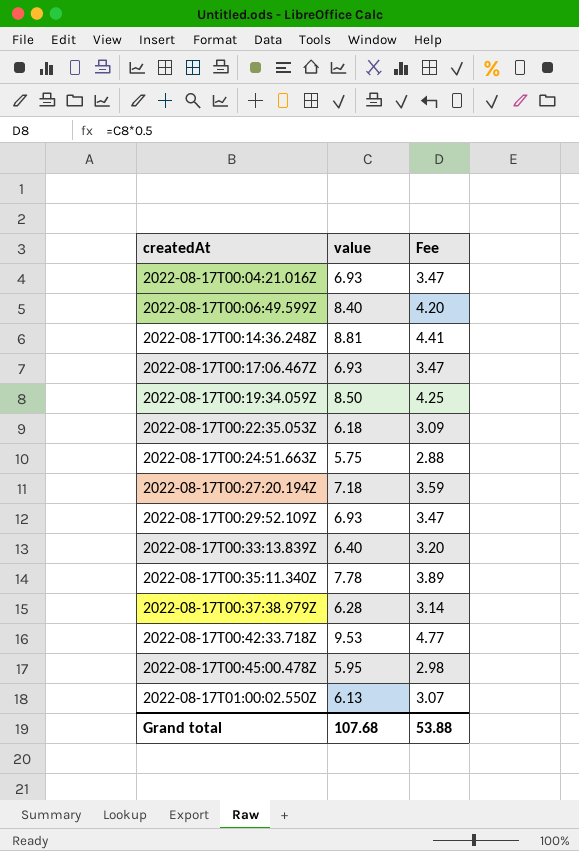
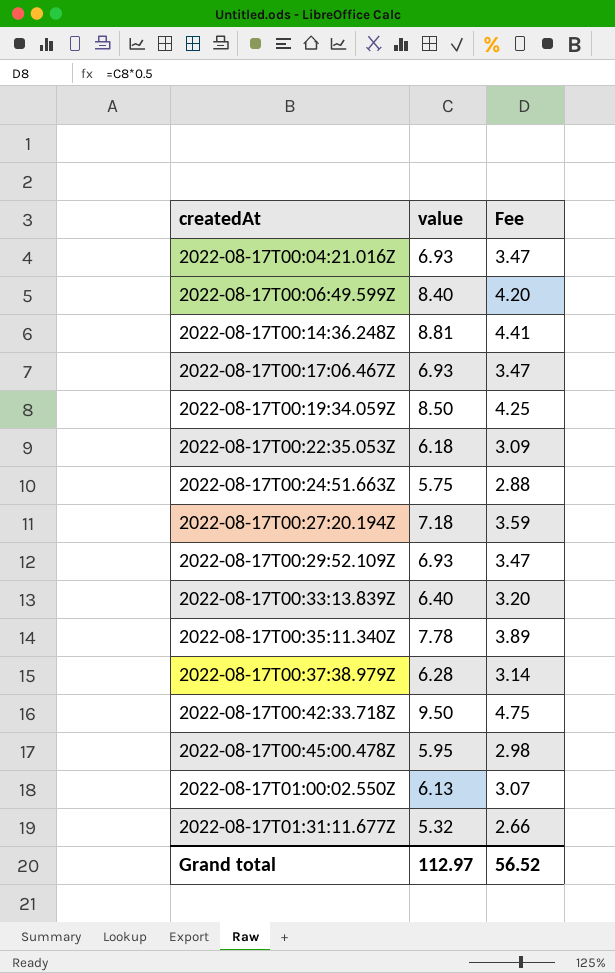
2022-08-17T00:42:33.718Z | value: 9.53 -> 9.50
2022-08-17T00:42:33.718Z | Fee: 4.77 -> 4.75
row 2022-08-17T01:31:11.677Z: none -> 5.32 | 2.66
Grand total | value: 107.68 -> 112.97
Grand total | Fee: 53.88 -> 56.52

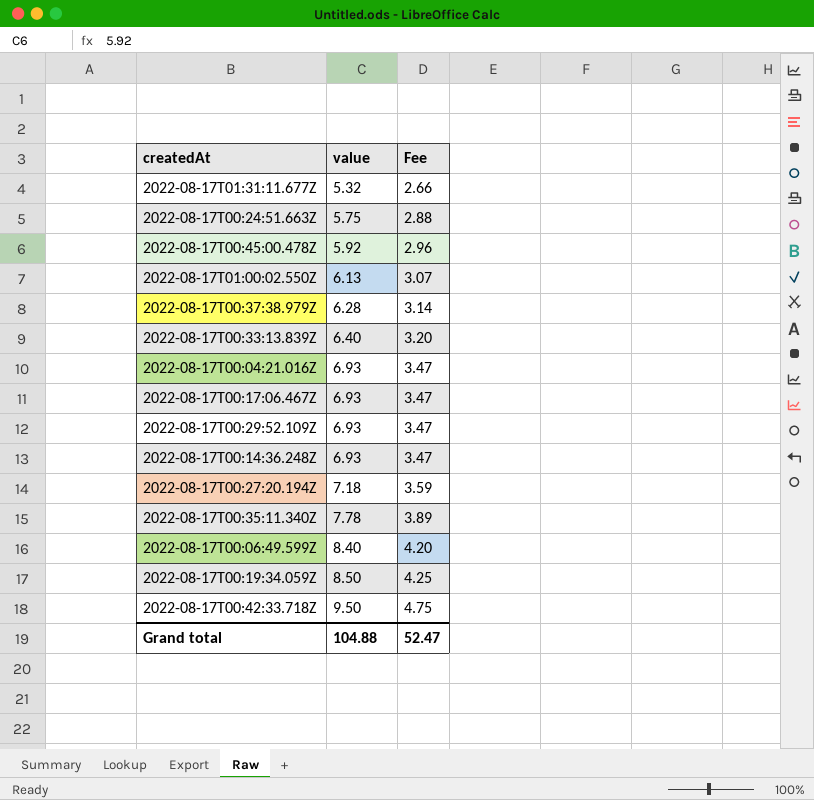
row order: createdAt ascending -> value ascending
row 2022-08-17T00:22:35.053Z: 6.18 | 3.09 -> none
2022-08-17T00:45:00.478Z | value: 5.95 -> 5.92
2022-08-17T00:45:00.478Z | Fee: 2.98 -> 2.96
2022-08-17T00:14:36.248Z | value: 8.81 -> 6.93
2022-08-17T00:14:36.248Z | Fee: 4.41 -> 3.47
Grand total | value: 112.97 -> 104.88
Grand total | Fee: 56.52 -> 52.47

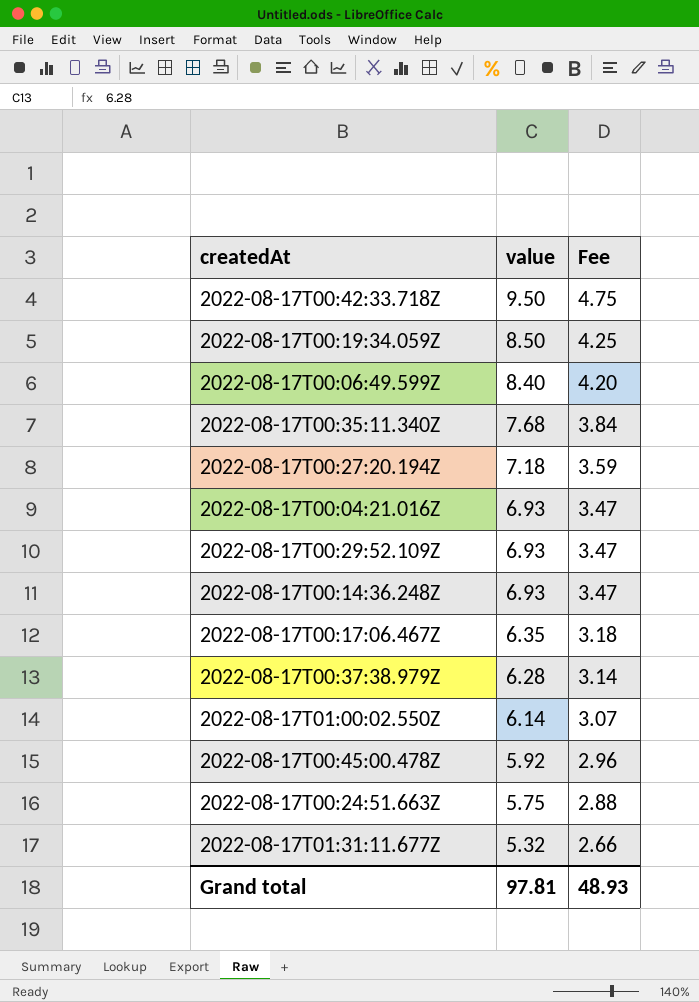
row order: value ascending -> value descending
row 2022-08-17T00:33:13.839Z: 6.40 | 3.20 -> none
2022-08-17T00:35:11.340Z | value: 7.78 -> 7.68
2022-08-17T00:35:11.340Z | Fee: 3.89 -> 3.84
2022-08-17T00:17:06.467Z | value: 6.93 -> 6.35
2022-08-17T00:17:06.467Z | Fee: 3.47 -> 3.18
2022-08-17T01:00:02.550Z | value: 6.13 -> 6.14
Grand total | value: 104.88 -> 97.81
Grand total | Fee: 52.47 -> 48.93

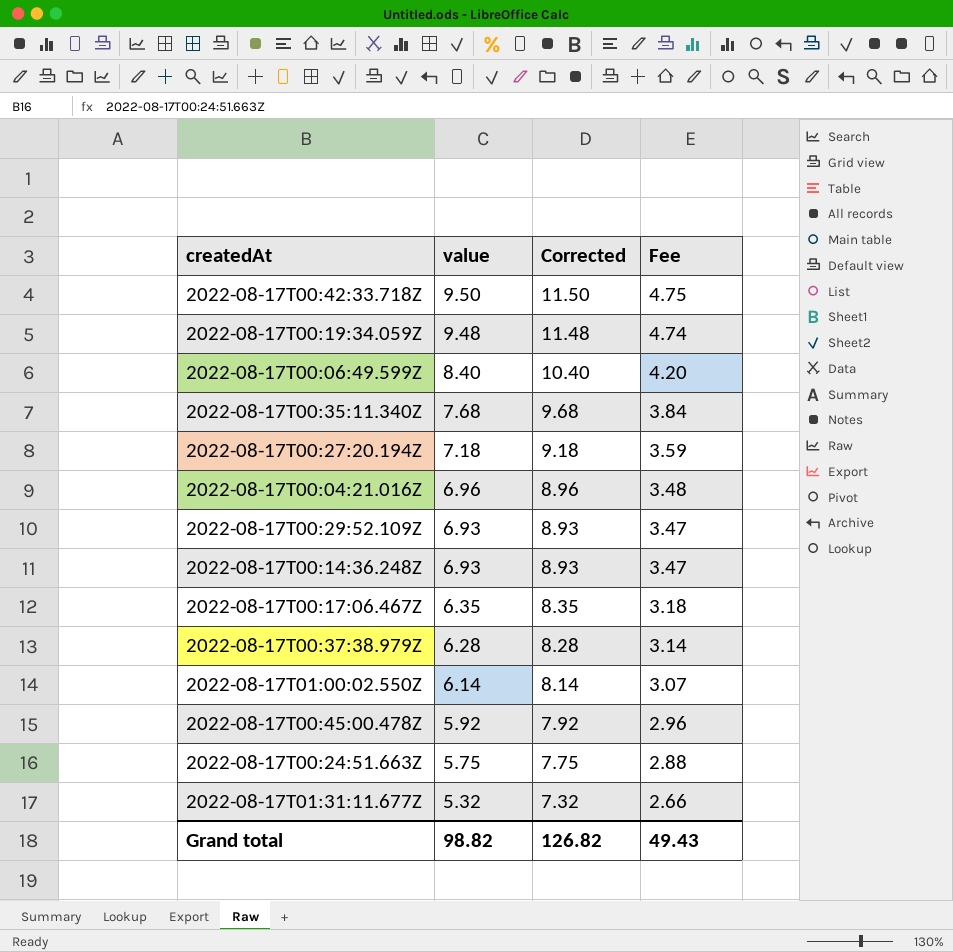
column Corrected | formula: none -> [value] + 2
2022-08-17T00:19:34.059Z | value: 8.50 -> 9.48
2022-08-17T00:19:34.059Z | Fee: 4.25 -> 4.74
2022-08-17T00:04:21.016Z | value: 6.93 -> 6.96
2022-08-17T00:04:21.016Z | Fee: 3.47 -> 3.48
Grand total | value: 97.81 -> 98.82
Grand total | Fee: 48.93 -> 49.43

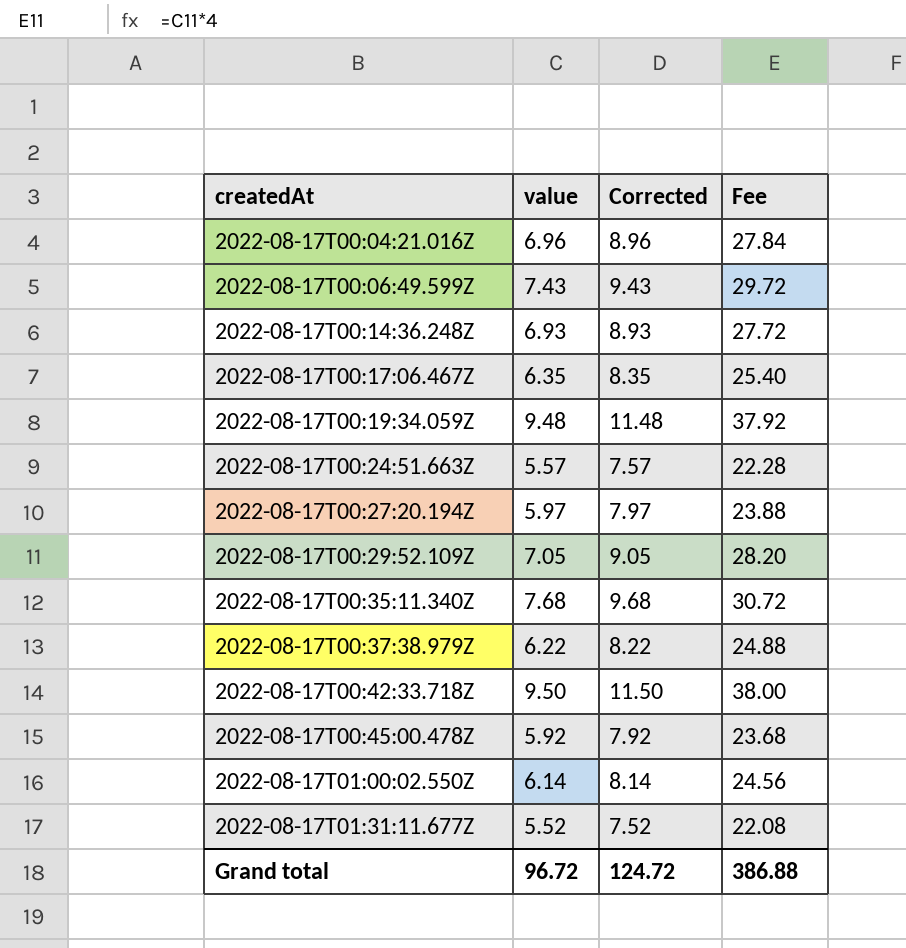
row order: value descending -> createdAt ascending
column Fee | formula: [value] * 0.5 -> [value] * 4
2022-08-17T00:06:49.599Z | value: 8.40 -> 7.43
2022-08-17T00:06:49.599Z | Corrected: 10.40 -> 9.43
2022-08-17T00:24:51.663Z | value: 5.75 -> 5.57
2022-08-17T00:24:51.663Z | Corrected: 7.75 -> 7.57
2022-08-17T00:27:20.194Z | value: 7.18 -> 5.97
2022-08-17T00:27:20.194Z | Corrected: 9.18 -> 7.97
2022-08-17T00:29:52.109Z | value: 6.93 -> 7.05
2022-08-17T00:29:52.109Z | Corrected: 8.93 -> 9.05
2022-08-17T00:37:38.979Z | value: 6.28 -> 6.22
2022-08-17T00:37:38.979Z | Corrected: 8.28 -> 8.22
2022-08-17T01:31:11.677Z | value: 5.32 -> 5.52
2022-08-17T01:31:11.677Z | Corrected: 7.32 -> 7.52
Grand total | value: 98.82 -> 96.72
Grand total | Corrected: 126.82 -> 124.72
Grand total | Fee: 49.43 -> 386.88

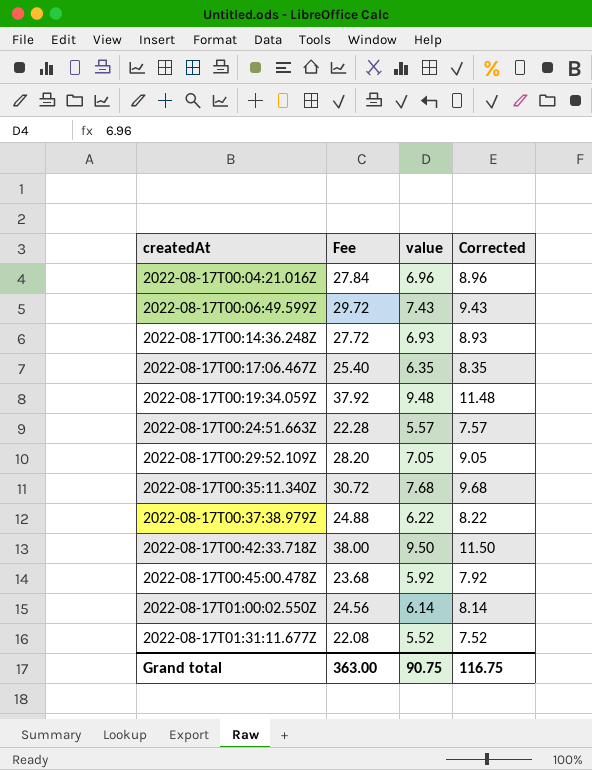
column Fee | position: 4 -> 2
row 2022-08-17T00:27:20.194Z: 5.97 | 7.97 | 23.88 -> none
Grand total | Fee: 386.88 -> 363.00
Grand total | value: 96.72 -> 90.75
Grand total | Corrected: 124.72 -> 116.75

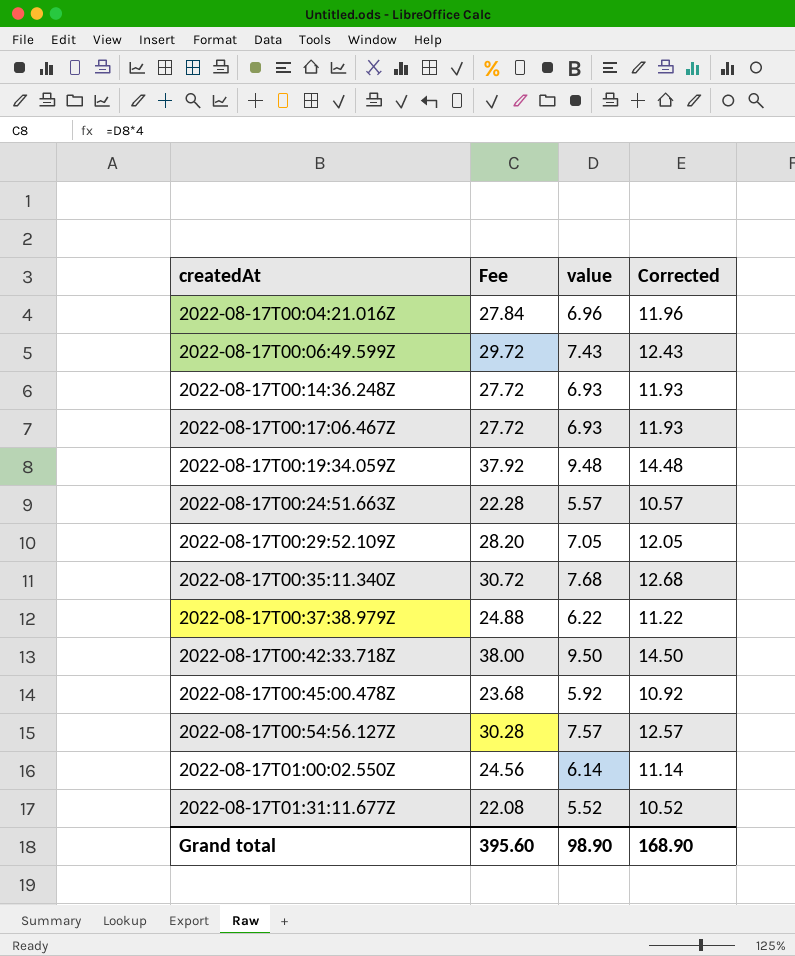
column Corrected | formula: [value] + 2 -> [value] + 5
2022-08-17T00:17:06.467Z | Fee: 25.40 -> 27.72
2022-08-17T00:17:06.467Z | value: 6.35 -> 6.93
row 2022-08-17T00:54:56.127Z: none -> 30.28 | 7.57 | 12.57
Grand total | Fee: 363.00 -> 395.60
Grand total | value: 90.75 -> 98.90
Grand total | Corrected: 116.75 -> 168.90

